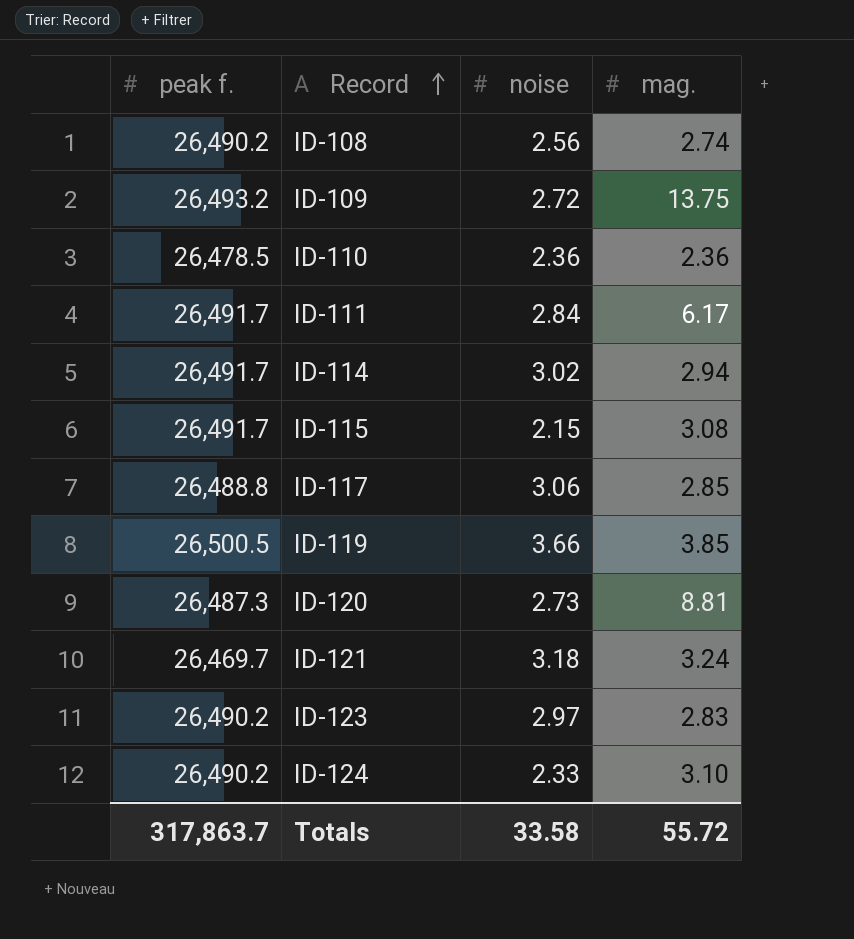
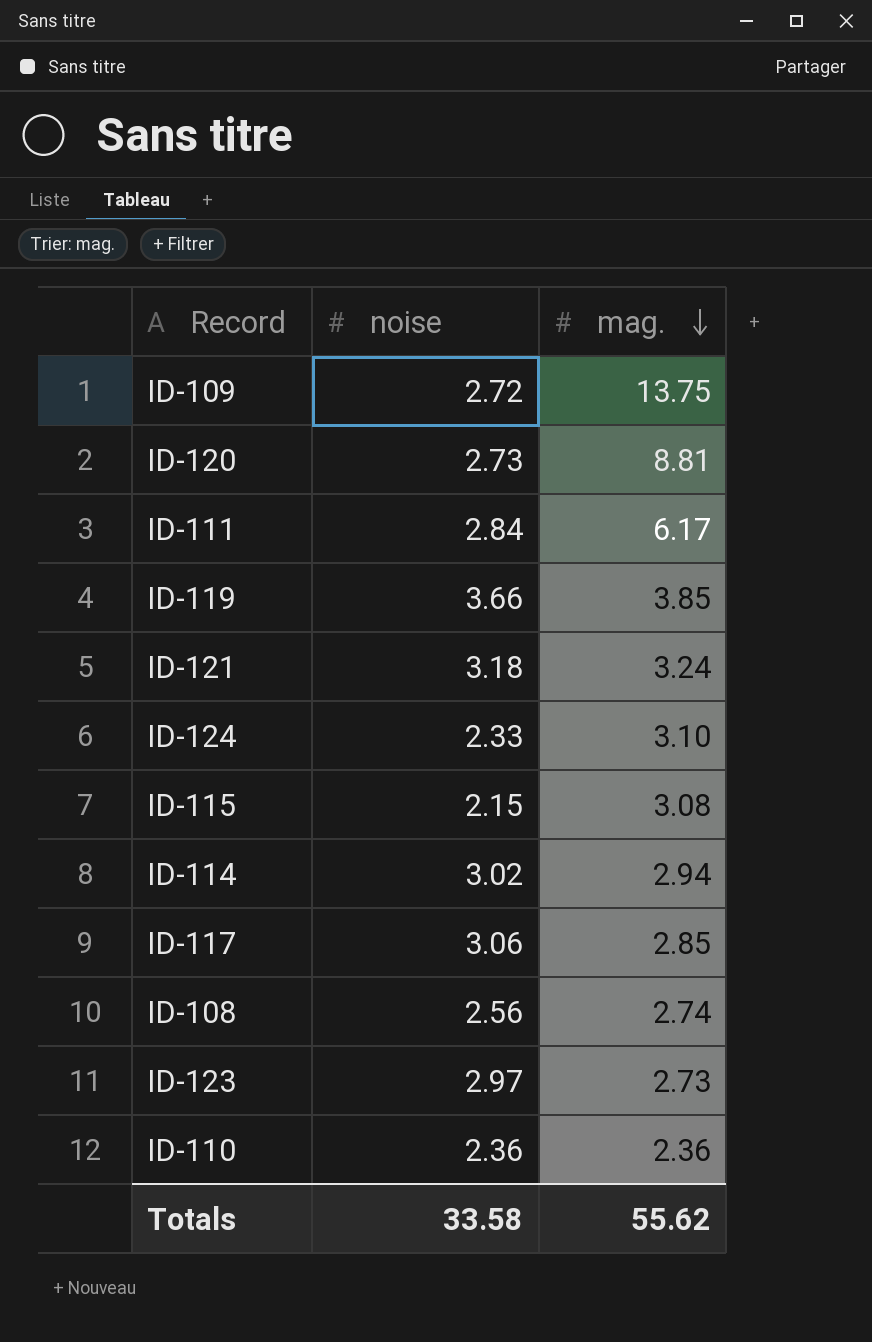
row order: Record ascending -> mag. descending
column peak f. | position: 1 -> none
ID-123 | mag.: 2.83 -> 2.73
Totals | mag.: 55.72 -> 55.62

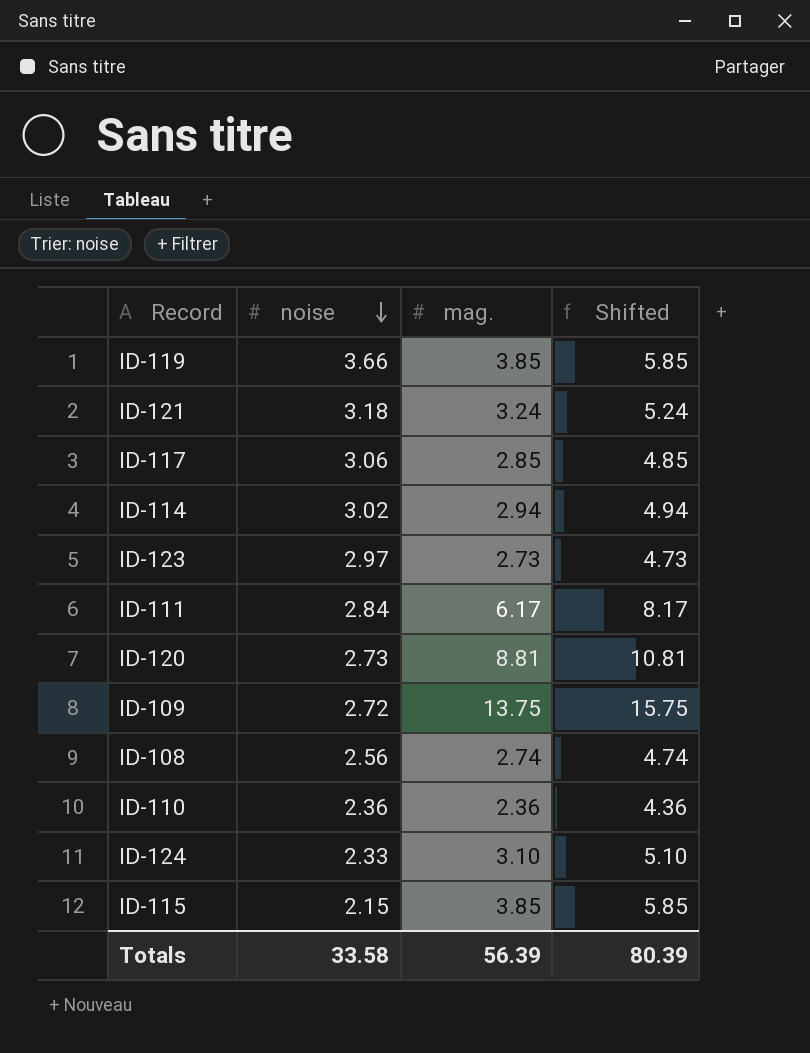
row order: mag. descending -> noise descending
column Shifted | formula: none -> [mag.] + 2
ID-115 | mag.: 3.08 -> 3.85
Totals | mag.: 55.62 -> 56.39

